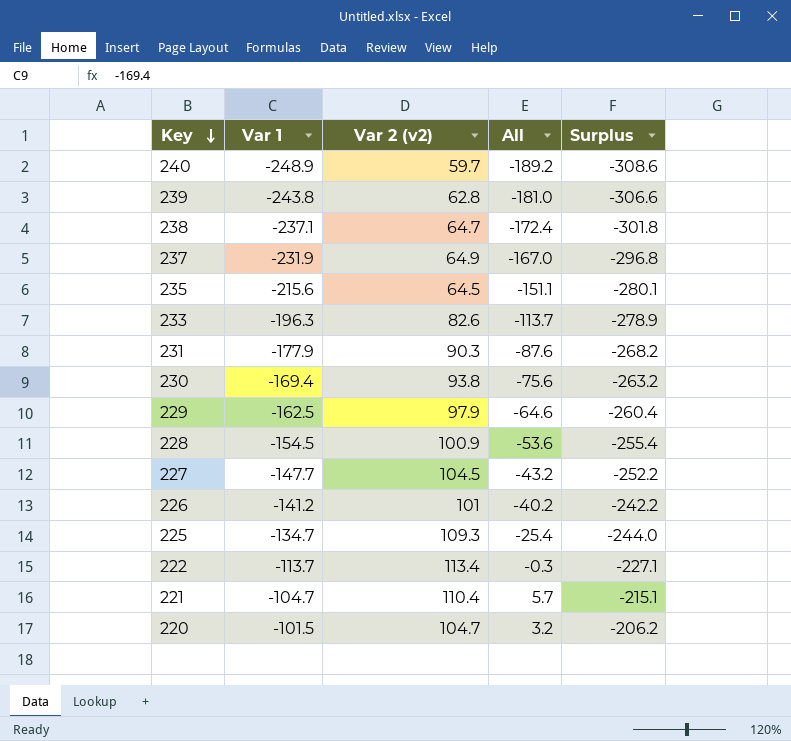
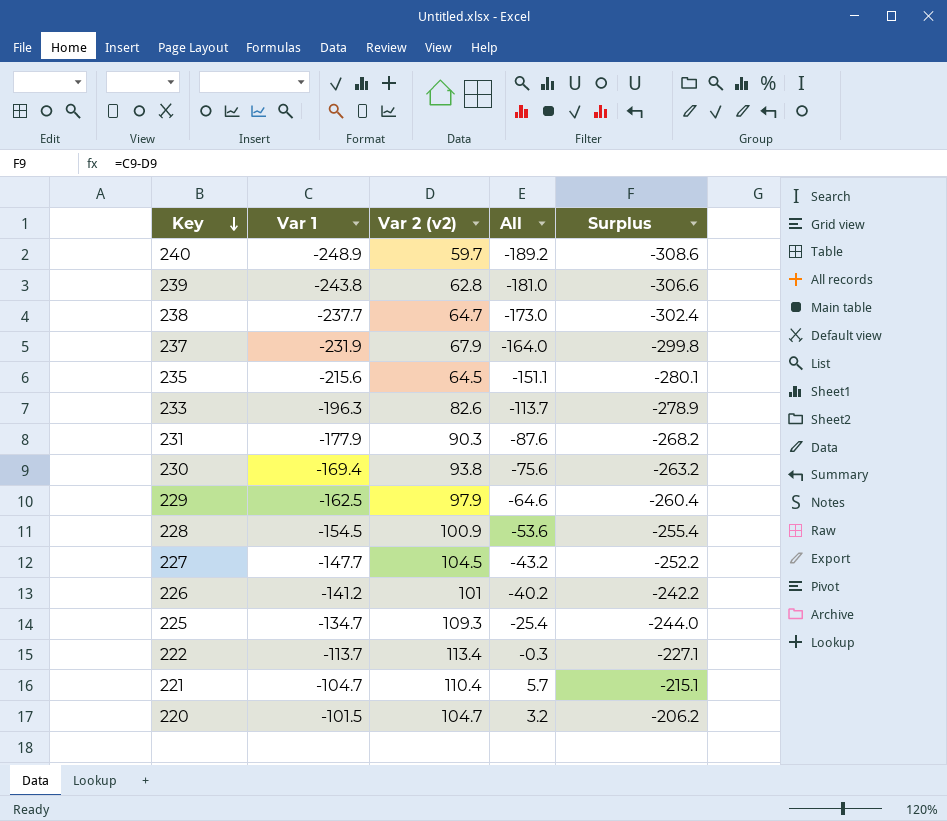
238 | Var 1: -237.1 -> -237.7
238 | All: -172.4 -> -173.0
238 | Surplus: -301.8 -> -302.4
237 | Var 2 (v2): 64.9 -> 67.9
237 | All: -167.0 -> -164.0
237 | Surplus: -296.8 -> -299.8

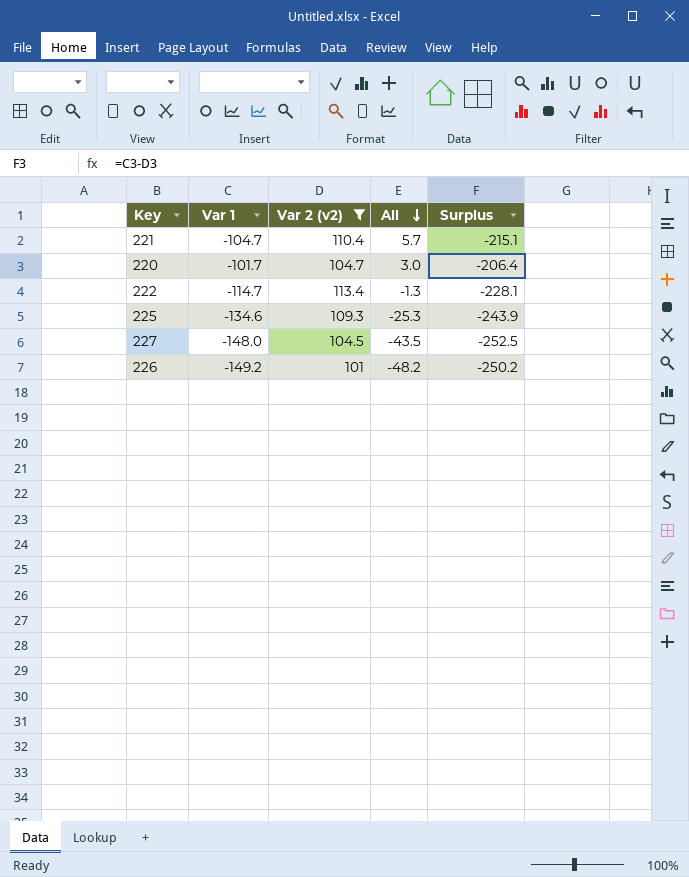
filter: none -> Var 2 (v2) >= 101
row order: Key descending -> All descending
220 | Var 1: -101.5 -> -101.7
220 | All: 3.2 -> 3.0
220 | Surplus: -206.2 -> -206.4
222 | Var 1: -113.7 -> -114.7
222 | All: -0.3 -> -1.3
222 | Surplus: -227.1 -> -228.1
225 | Var 1: -134.7 -> -134.6
225 | All: -25.4 -> -25.3
225 | Surplus: -244.0 -> -243.9
227 | Var 1: -147.7 -> -148.0
227 | All: -43.2 -> -43.5
227 | Surplus: -252.2 -> -252.5
226 | Var 1: -141.2 -> -149.2
226 | All: -40.2 -> -48.2
226 | Surplus: -242.2 -> -250.2

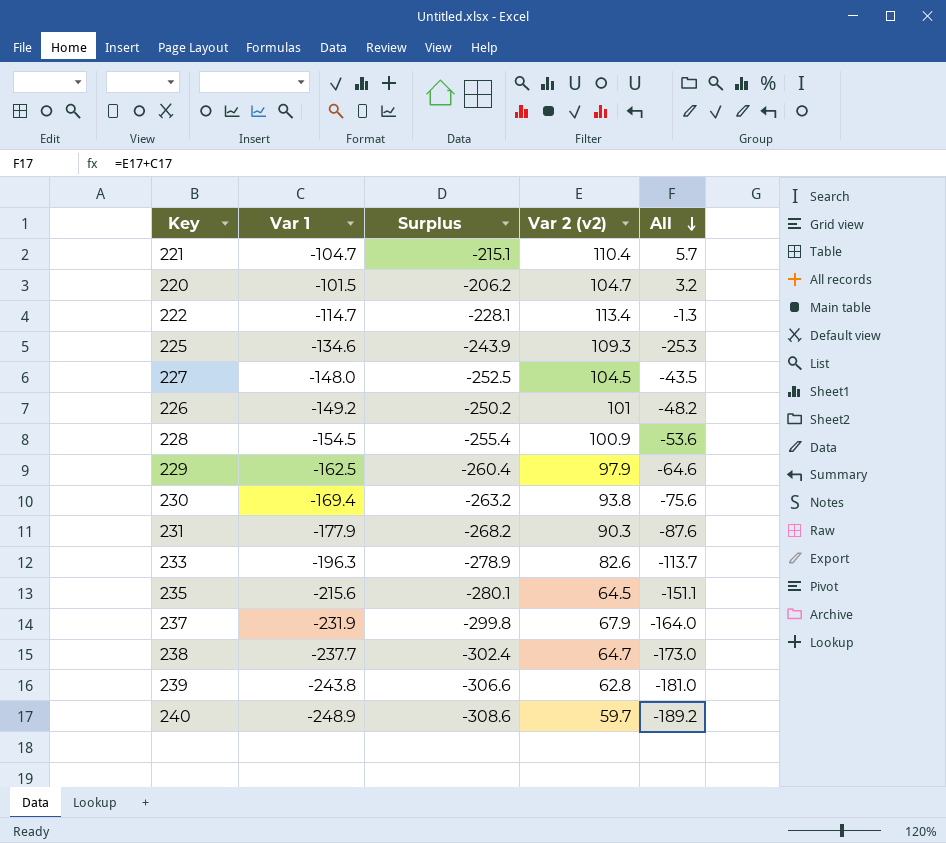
filter: Var 2 (v2) >= 101 -> none
column Surplus | position: 5 -> 3
220 | Var 1: -101.7 -> -101.5
220 | Surplus: -206.4 -> -206.2
220 | All: 3.0 -> 3.2

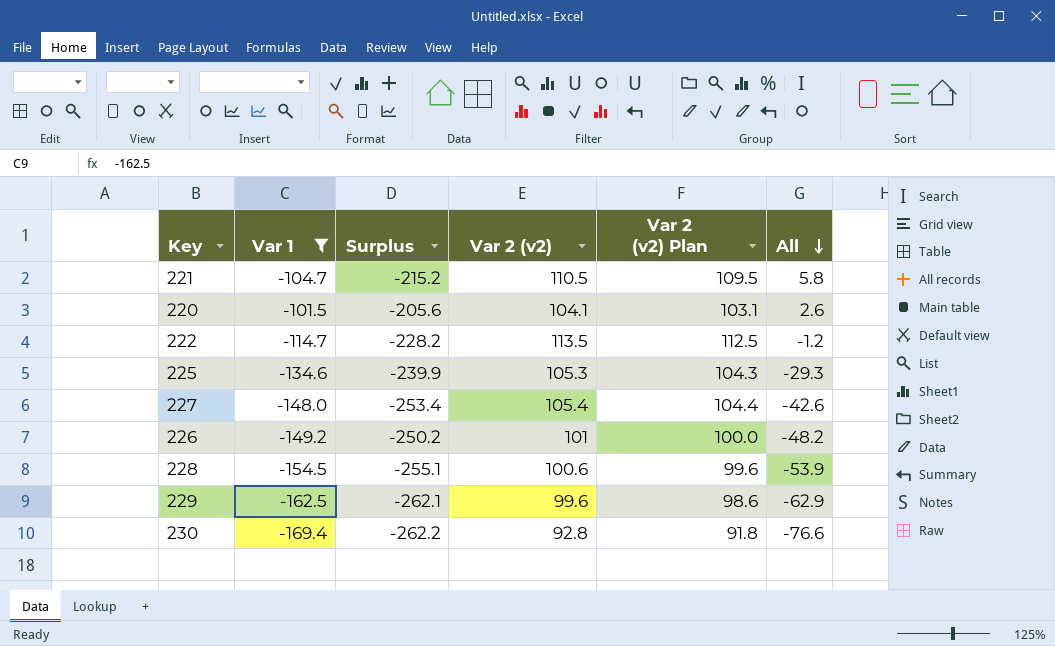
filter: none -> Var 1 >= -169.4
column Var 2 (v2) Plan | formula: none -> [Var 2 (v2)] - 1
221 | Surplus: -215.1 -> -215.2
221 | Var 2 (v2): 110.4 -> 110.5
221 | All: 5.7 -> 5.8
220 | Surplus: -206.2 -> -205.6
220 | Var 2 (v2): 104.7 -> 104.1
220 | All: 3.2 -> 2.6
222 | Surplus: -228.1 -> -228.2
222 | Var 2 (v2): 113.4 -> 113.5
222 | All: -1.3 -> -1.2
225 | Surplus: -243.9 -> -239.9
225 | Var 2 (v2): 109.3 -> 105.3
225 | All: -25.3 -> -29.3
227 | Surplus: -252.5 -> -253.4
227 | Var 2 (v2): 104.5 -> 105.4
227 | All: -43.5 -> -42.6
228 | Surplus: -255.4 -> -255.1
228 | Var 2 (v2): 100.9 -> 100.6
228 | All: -53.6 -> -53.9
229 | Surplus: -260.4 -> -262.1
229 | Var 2 (v2): 97.9 -> 99.6
229 | All: -64.6 -> -62.9
230 | Surplus: -263.2 -> -262.2
230 | Var 2 (v2): 93.8 -> 92.8
230 | All: -75.6 -> -76.6

